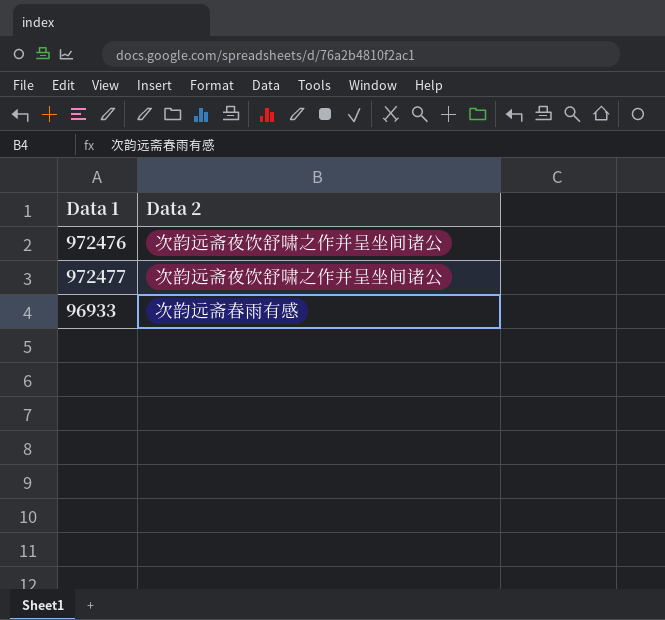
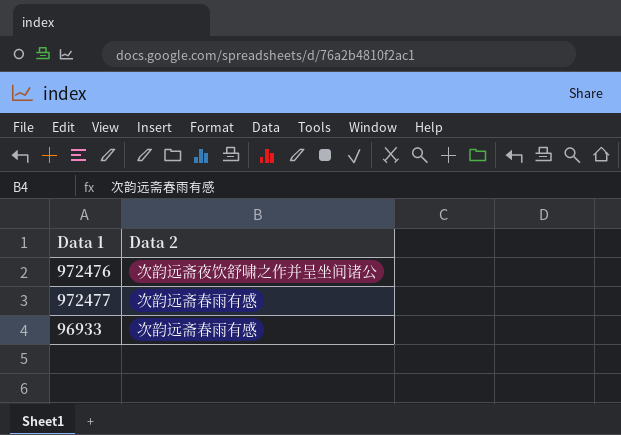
972477 | Data 2: 次韵远斋夜饮舒啸之作并呈坐间诸公 -> 次韵远斋春雨有感

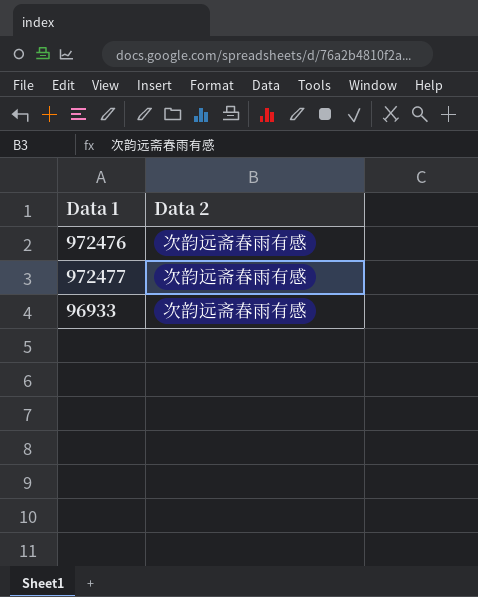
972476 | Data 2: 次韵远斋夜饮舒啸之作并呈坐间诸公 -> 次韵远斋春雨有感

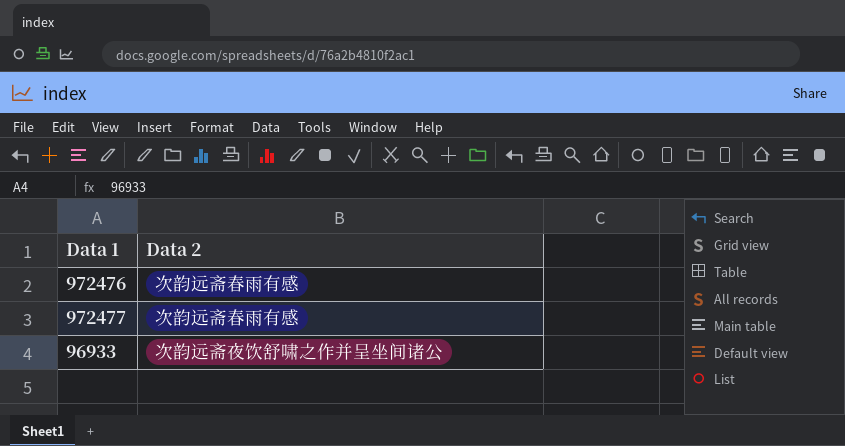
96933 | Data 2: 次韵远斋春雨有感 -> 次韵远斋夜饮舒啸之作并呈坐间诸公

